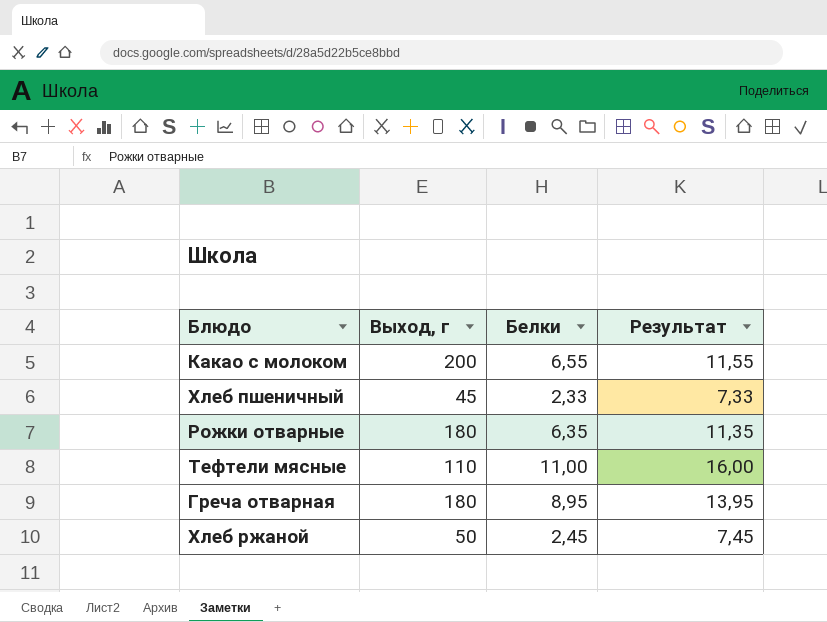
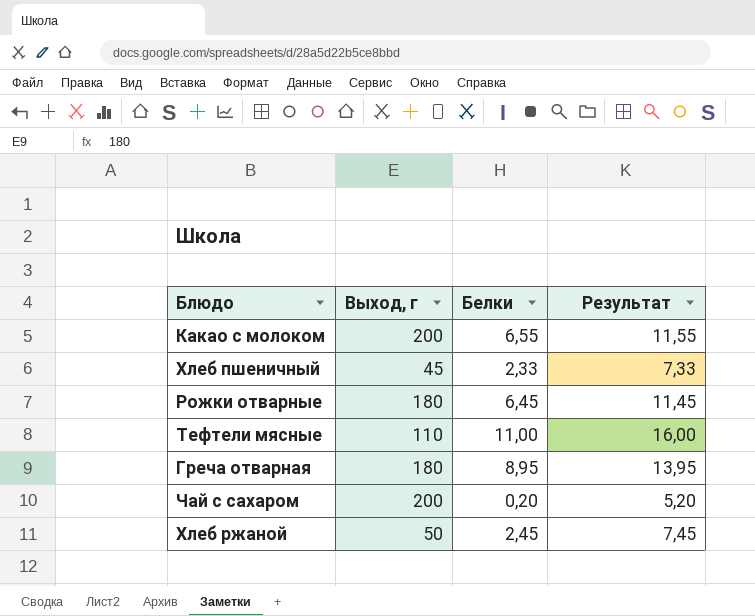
Рожки отварные | Белки: 6,35 -> 6,45
Рожки отварные | Результат: 11,35 -> 11,45
row Чай с сахаром: none -> 200 | 0,20 | 5,20

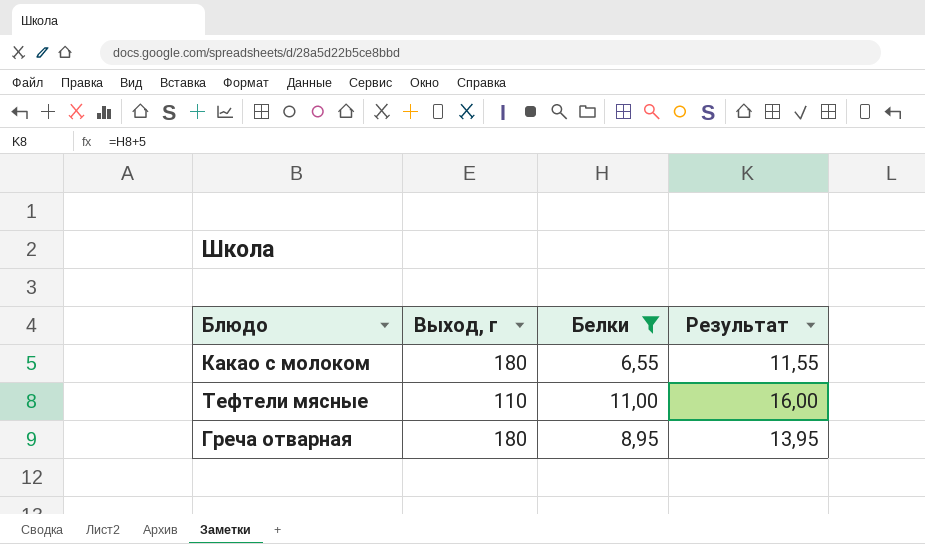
filter: none -> Белки >= 6,55
Какао с молоком | Выход, г: 200 -> 180

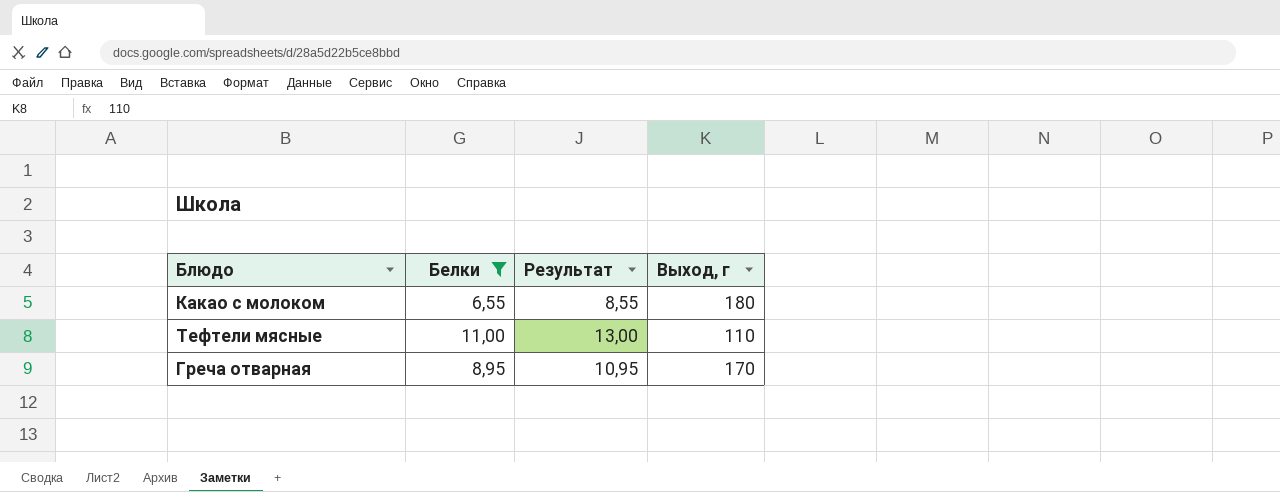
column Результат | formula: [Белки] + 5 -> [Белки] + 2
column Выход, г | position: 2 -> 4
Греча отварная | Выход, г: 180 -> 170

